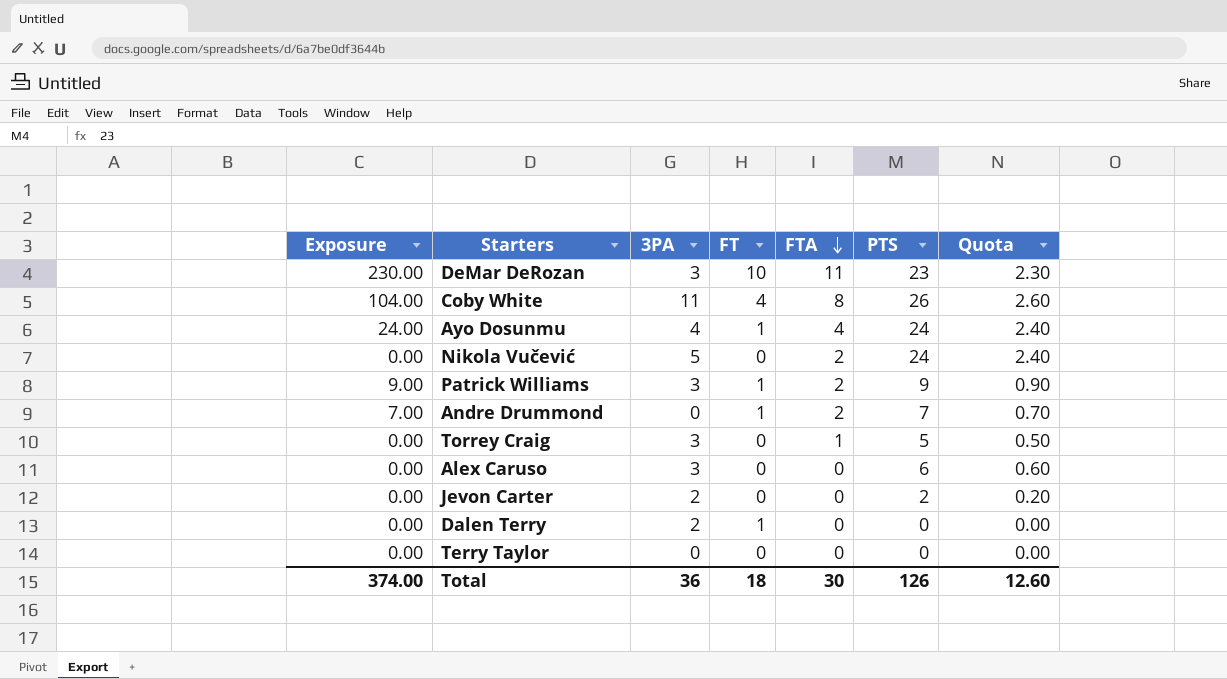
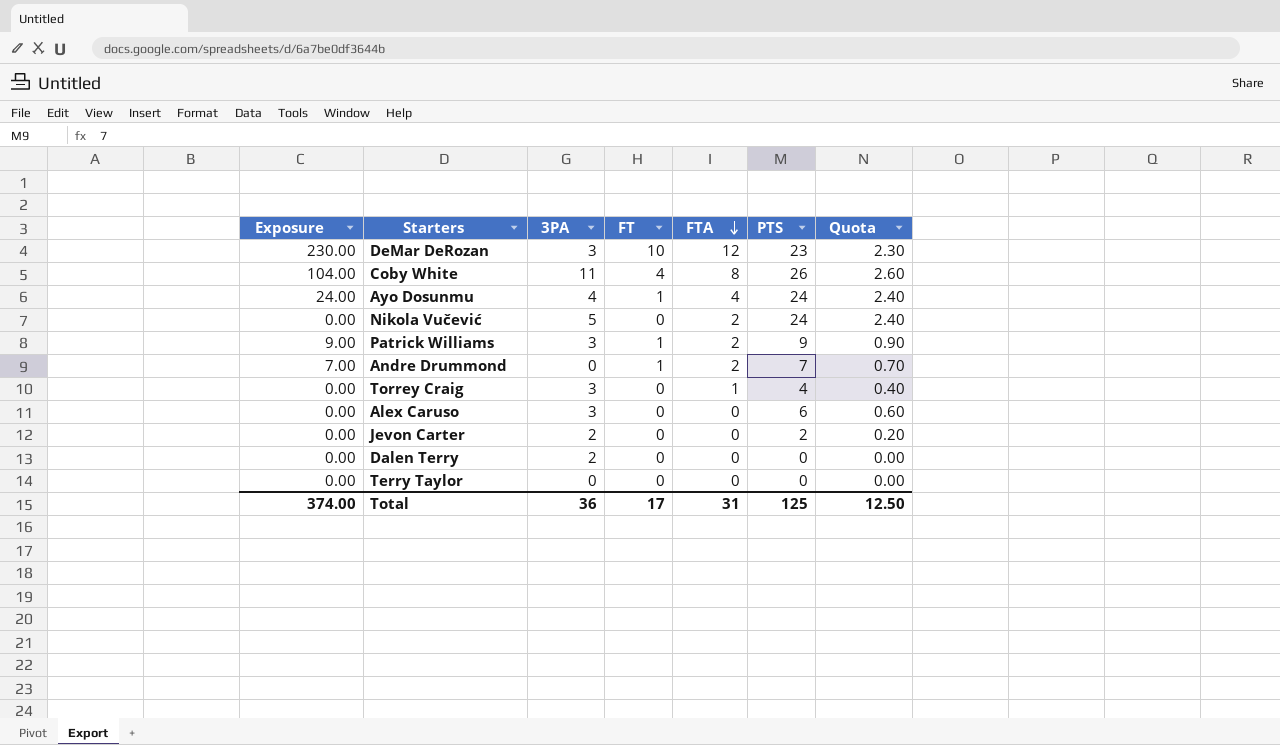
DeMar DeRozan | FTA: 11 -> 12
Torrey Craig | PTS: 5 -> 4
Torrey Craig | Quota: 0.50 -> 0.40
Dalen Terry | FT: 1 -> 0
Total | FT: 18 -> 17
Total | FTA: 30 -> 31
Total | PTS: 126 -> 125
Total | Quota: 12.60 -> 12.50

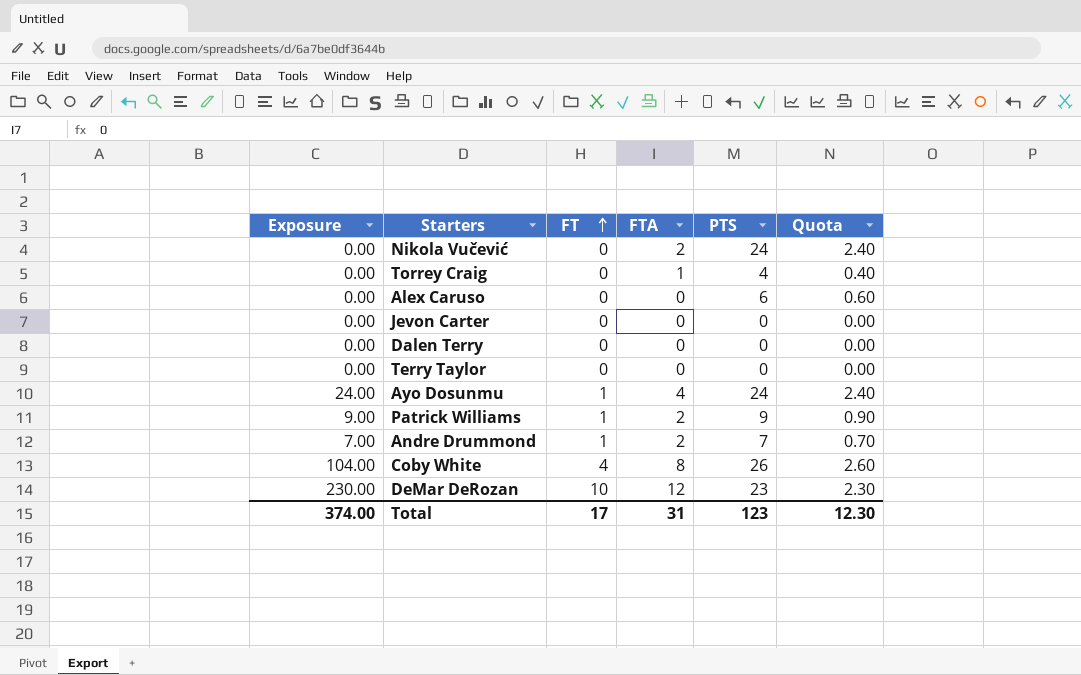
row order: FTA descending -> FT ascending
column 3PA | position: 3 -> none
Jevon Carter | PTS: 2 -> 0
Jevon Carter | Quota: 0.20 -> 0.00
Total | PTS: 125 -> 123
Total | Quota: 12.50 -> 12.30

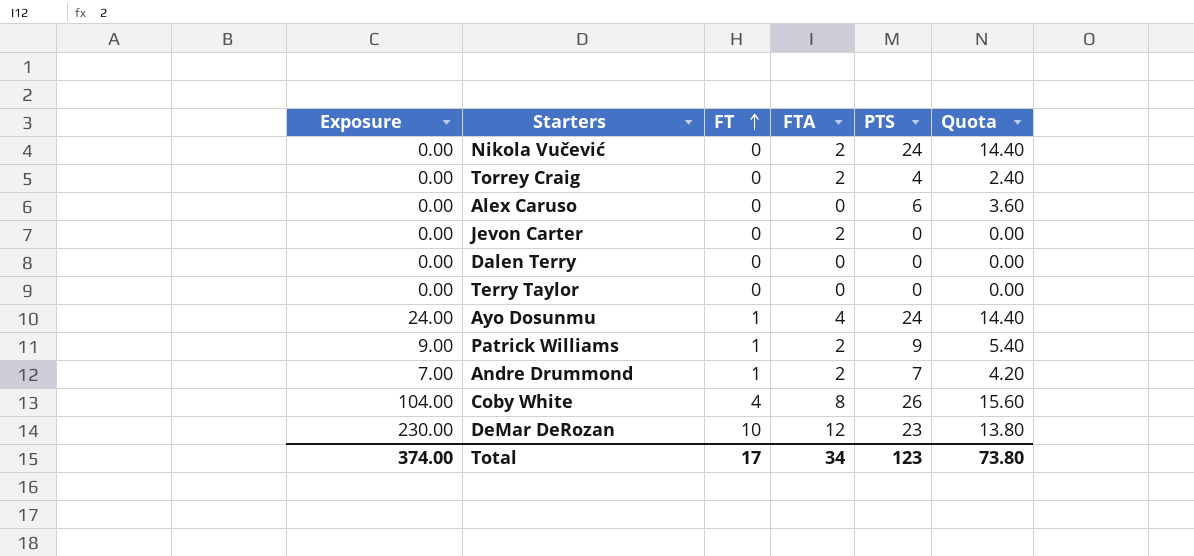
column Quota | formula: [PTS] * 0.1 -> [PTS] * 0.6
Torrey Craig | FTA: 1 -> 2
Jevon Carter | FTA: 0 -> 2
Total | FTA: 31 -> 34
Total | Quota: 12.30 -> 73.80

